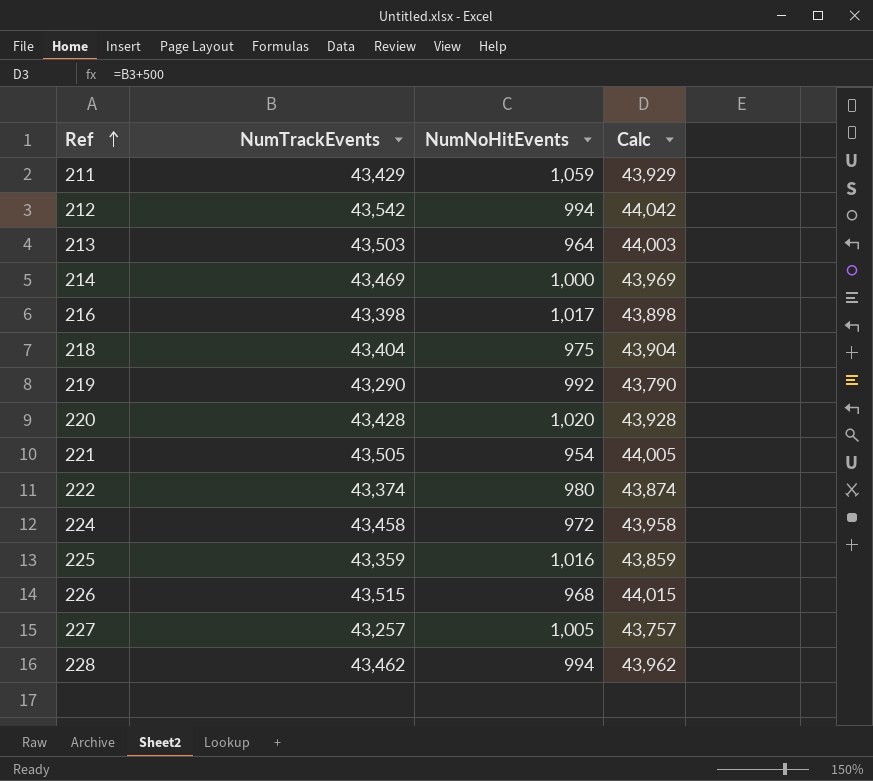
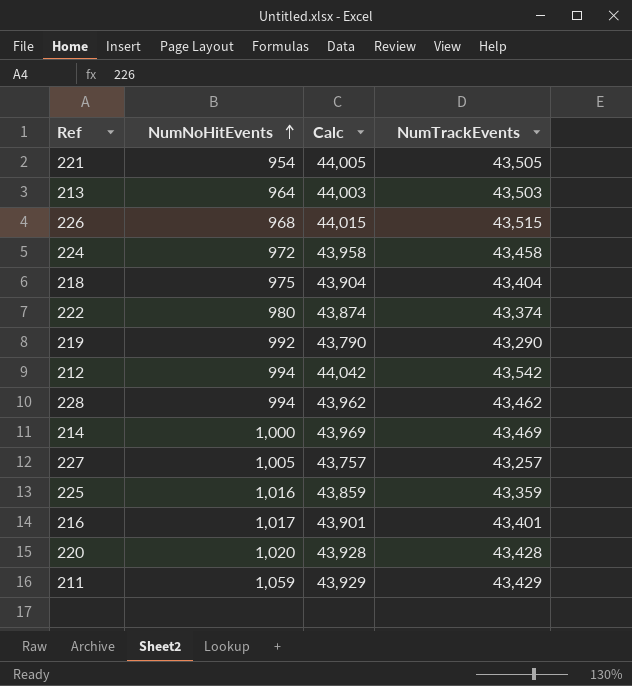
row order: Ref ascending -> NumNoHitEvents ascending
column NumTrackEvents | position: 2 -> 4
216 | Calc: 43,898 -> 43,901
216 | NumTrackEvents: 43,398 -> 43,401

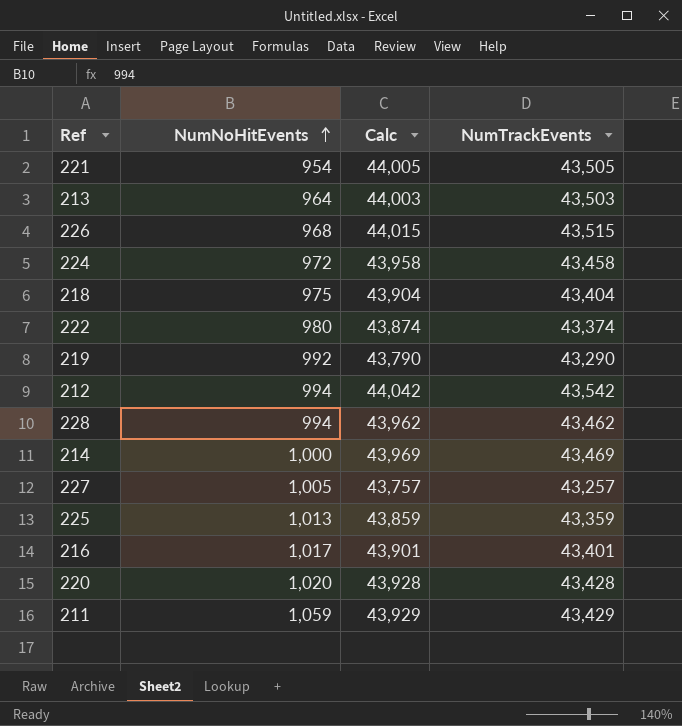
225 | NumNoHitEvents: 1,016 -> 1,013

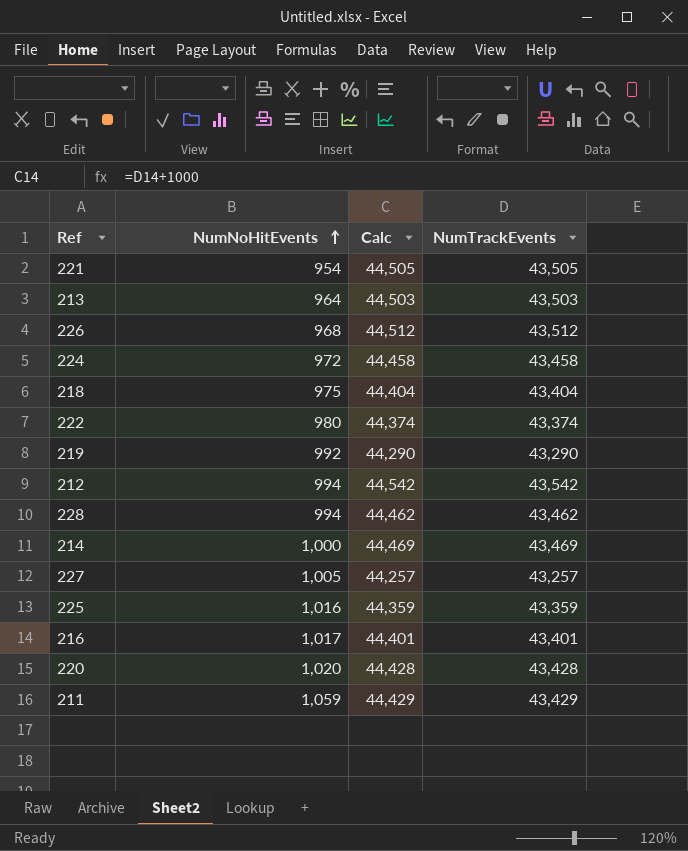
column Calc | formula: [NumTrackEvents] + 500 -> [NumTrackEvents] + 1000
226 | NumTrackEvents: 43,515 -> 43,512
225 | NumNoHitEvents: 1,013 -> 1,016

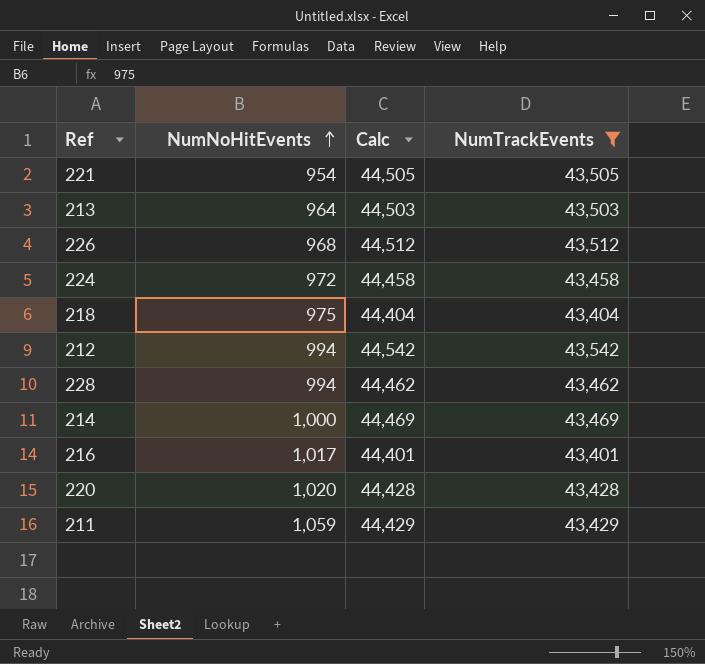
filter: none -> NumTrackEvents >= 43,401

